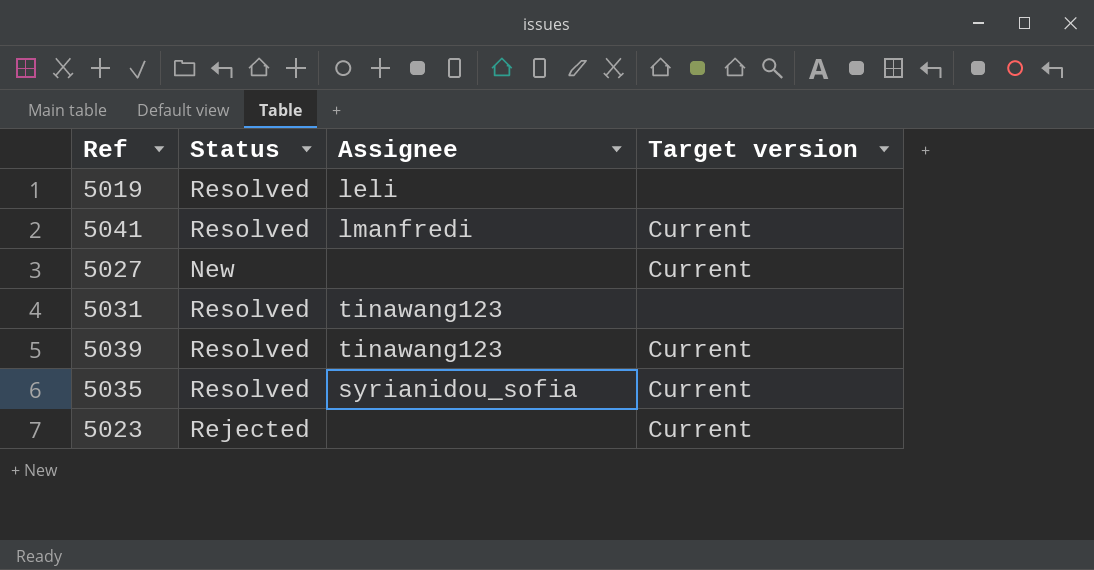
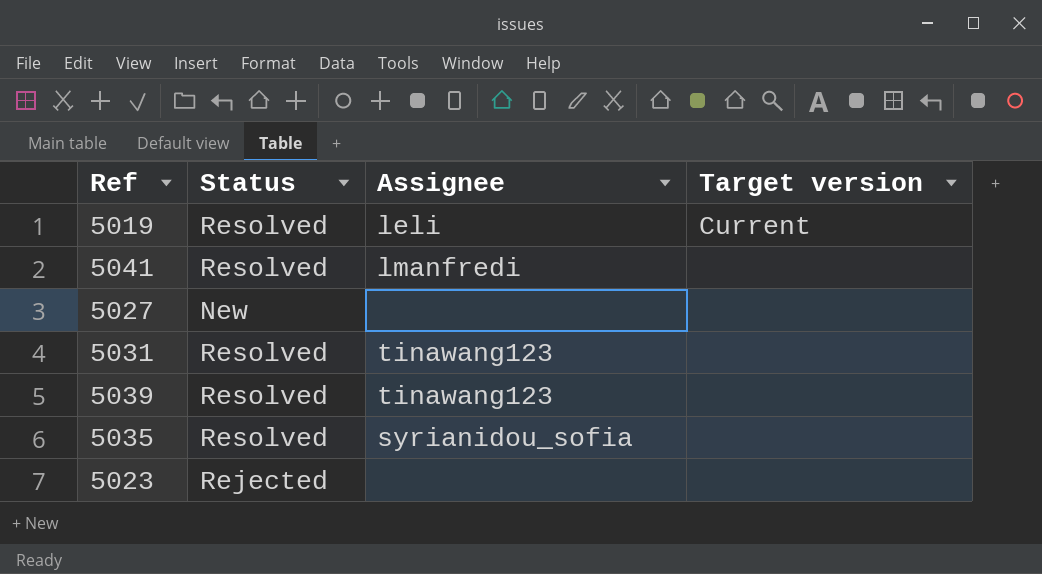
5019 | Target version: none -> Current
5041 | Target version: Current -> none
5027 | Target version: Current -> none
5039 | Target version: Current -> none
5035 | Target version: Current -> none
5023 | Target version: Current -> none

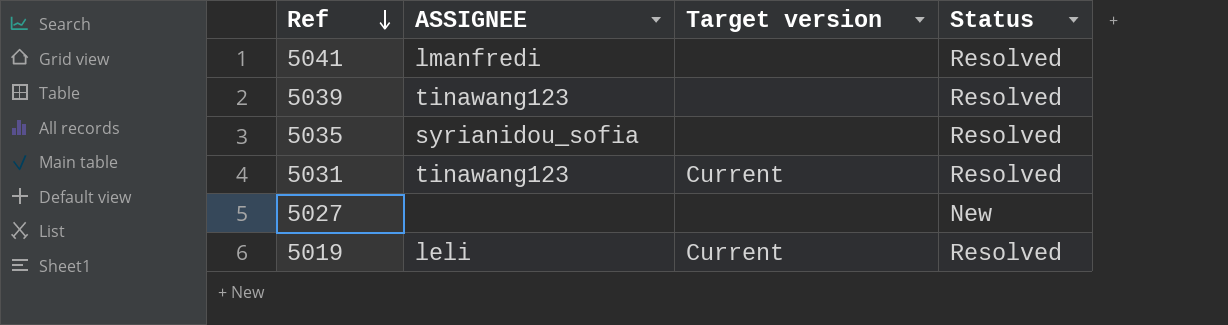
row order: none -> Ref descending
column name: Assignee -> ASSIGNEE
column Status | position: 2 -> 4
row 5023: Rejected | none | none -> none
5031 | Target version: none -> Current

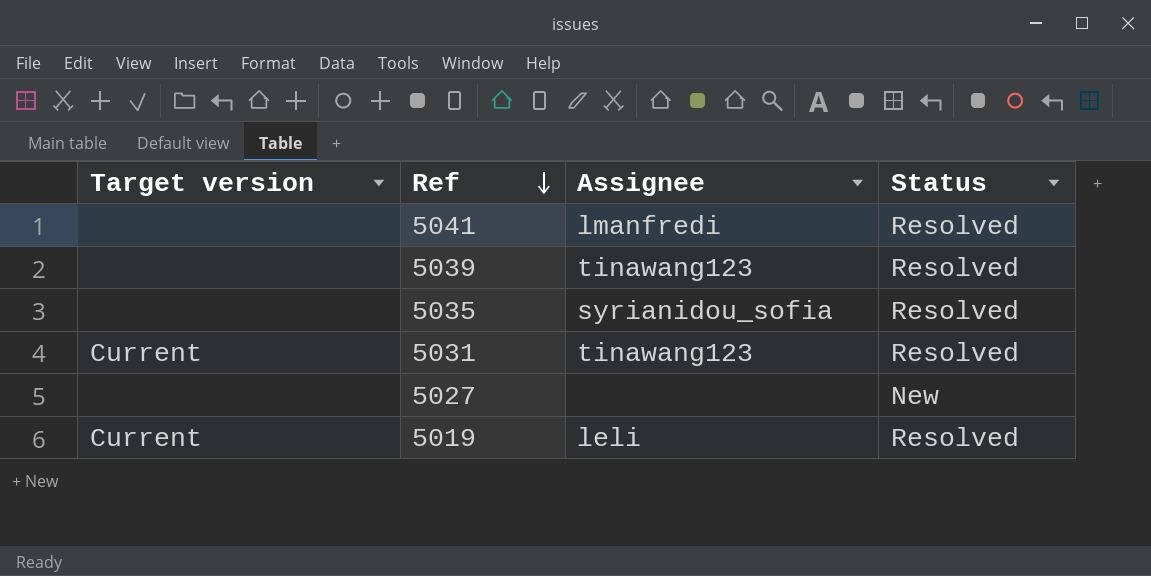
column Target version | position: 3 -> 1
column name: ASSIGNEE -> Assignee

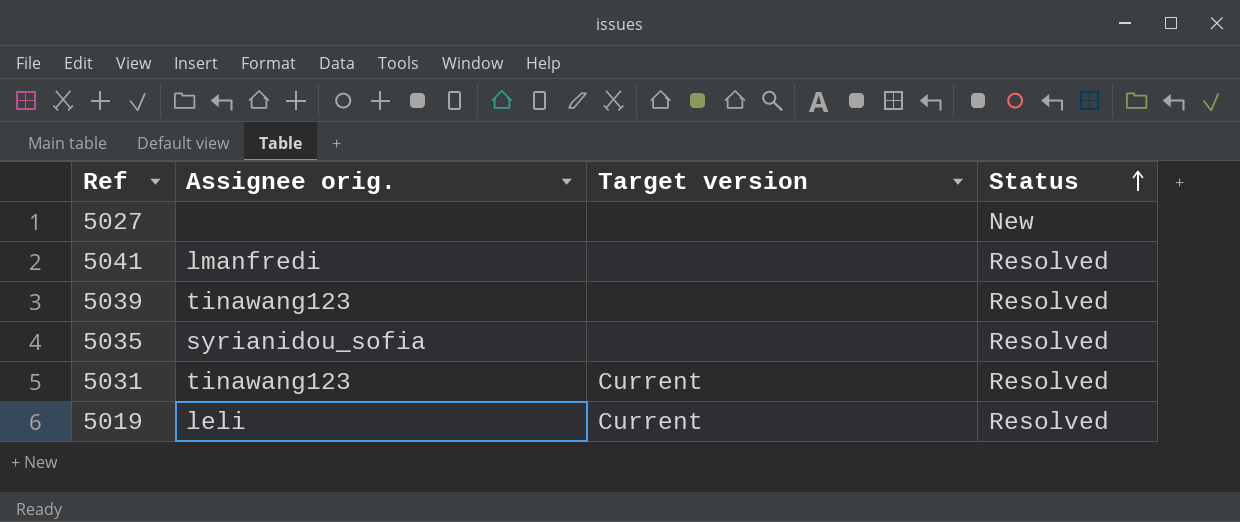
row order: Ref descending -> Status ascending
column name: Assignee -> Assignee orig.
column Target version | position: 1 -> 3

